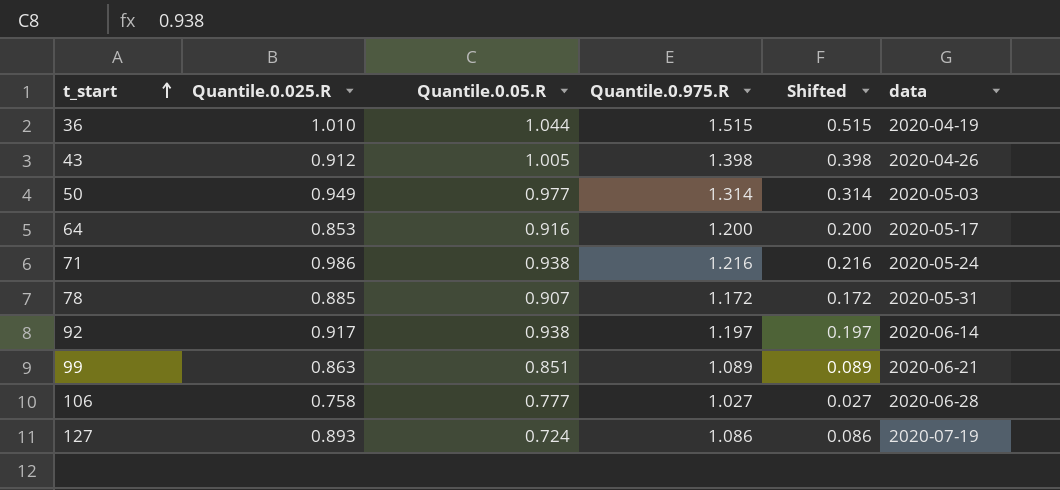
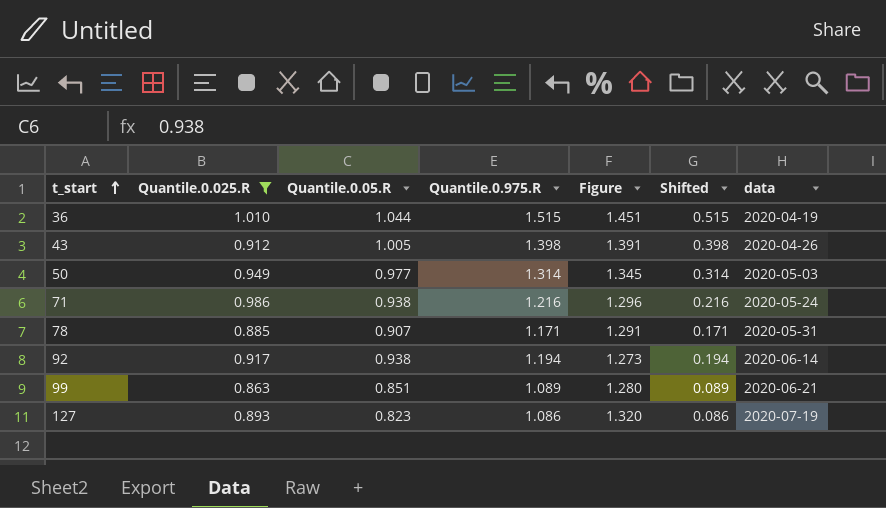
filter: none -> Quantile.0.025.R >= 0.863
column Figure | formula: none -> [Quantile.0.975.R] / [Quantile.0.05.R]
78 | Quantile.0.975.R: 1.172 -> 1.171
78 | Shifted: 0.172 -> 0.171
92 | Quantile.0.975.R: 1.197 -> 1.194
92 | Shifted: 0.197 -> 0.194
127 | Quantile.0.05.R: 0.724 -> 0.823

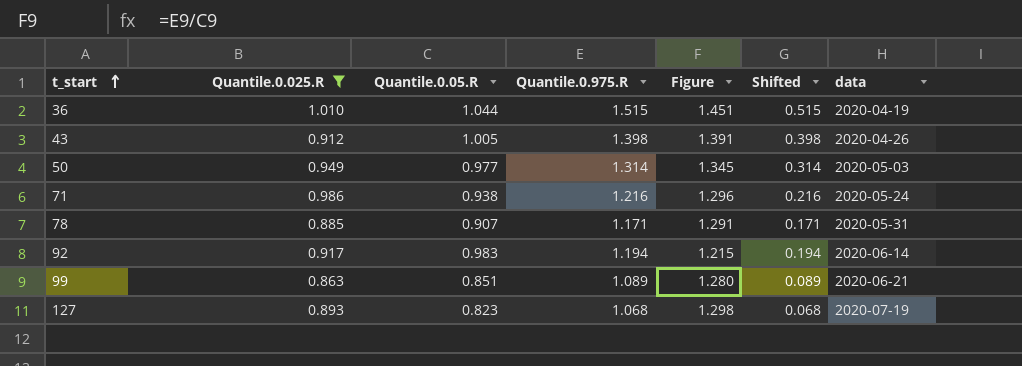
92 | Quantile.0.05.R: 0.938 -> 0.983
92 | Figure: 1.273 -> 1.215
127 | Quantile.0.975.R: 1.086 -> 1.068
127 | Figure: 1.320 -> 1.298
127 | Shifted: 0.086 -> 0.068

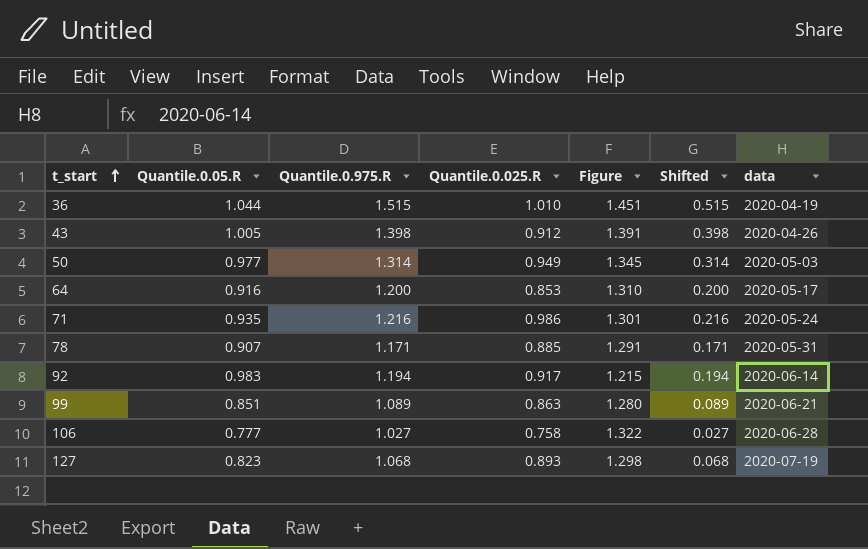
filter: Quantile.0.025.R >= 0.863 -> none
column Quantile.0.025.R | position: 2 -> 4
71 | Quantile.0.05.R: 0.938 -> 0.935
71 | Figure: 1.296 -> 1.301

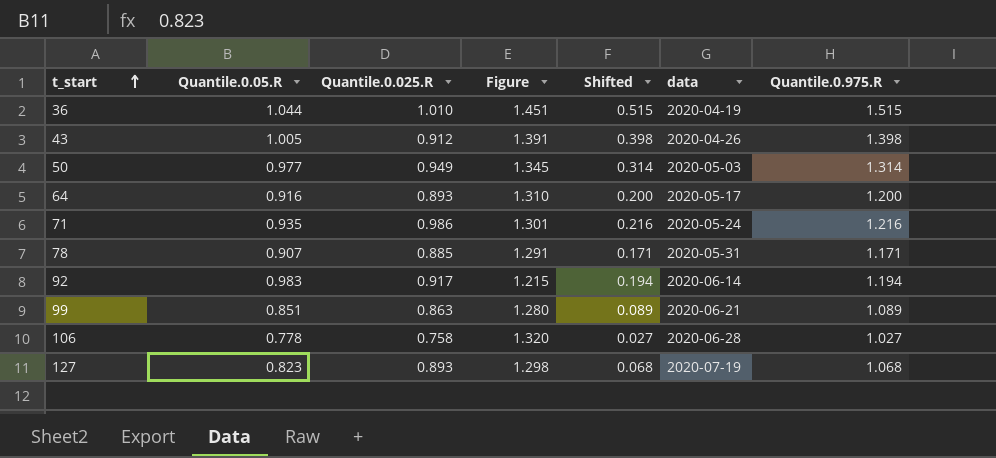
column Quantile.0.975.R | position: 3 -> 7
64 | Quantile.0.025.R: 0.853 -> 0.893
106 | Quantile.0.05.R: 0.777 -> 0.778
106 | Figure: 1.322 -> 1.320

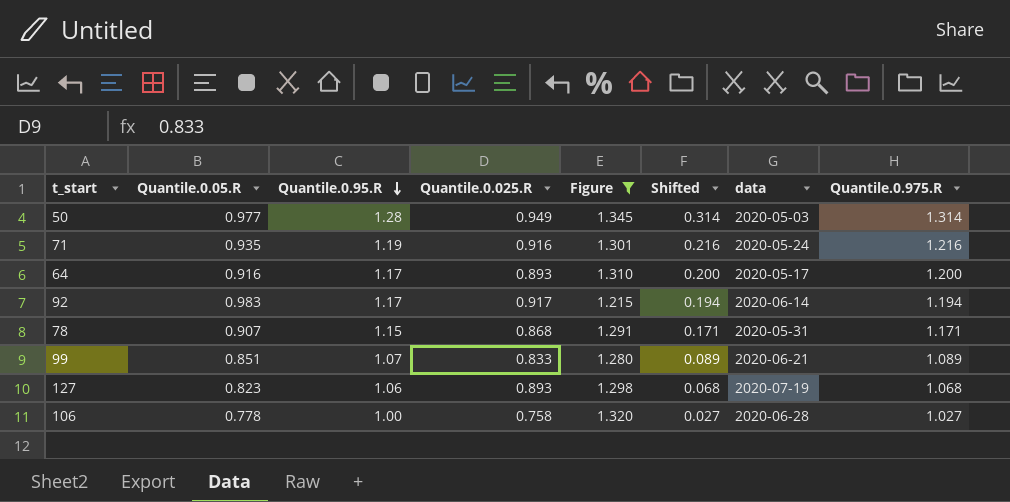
filter: none -> Figure <= 1.345
row order: t_start ascending -> Quantile.0.95.R descending
column Quantile.0.95.R | position: none -> 3
71 | Quantile.0.025.R: 0.986 -> 0.916
78 | Quantile.0.025.R: 0.885 -> 0.868
99 | Quantile.0.025.R: 0.863 -> 0.833

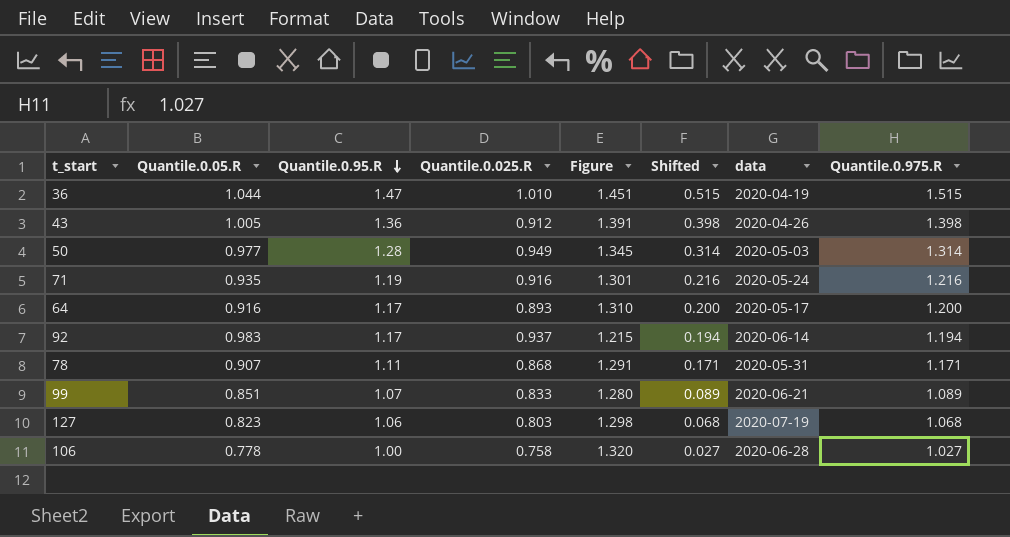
filter: Figure <= 1.345 -> none
92 | Quantile.0.025.R: 0.917 -> 0.937
78 | Quantile.0.95.R: 1.15 -> 1.11
127 | Quantile.0.025.R: 0.893 -> 0.803

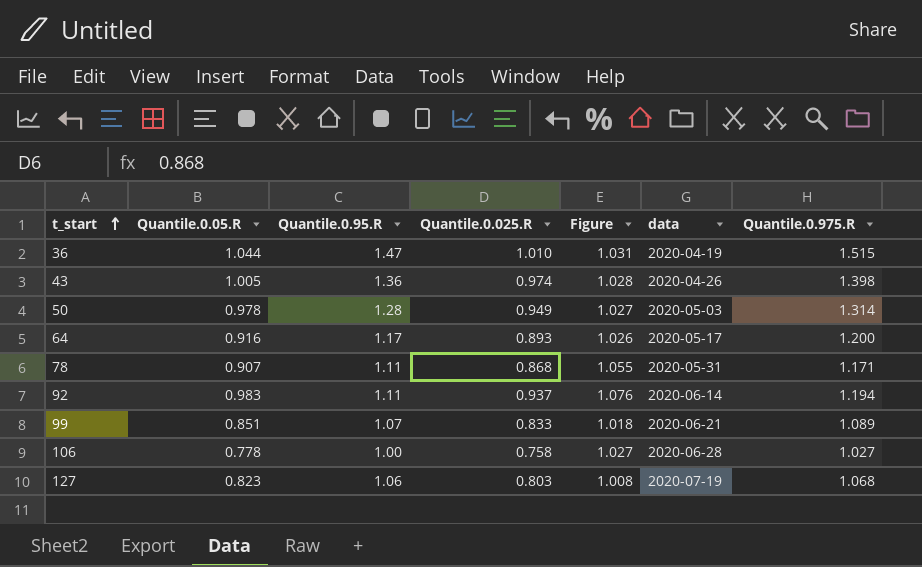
row order: Quantile.0.95.R descending -> t_start ascending
column Shifted | formula: [Quantile.0.975.R] - 1 -> none
column Figure | formula: [Quantile.0.975.R] / [Quantile.0.05.R] -> [Quantile.0.975.R] / [Quantile.0.95.R]
row 71: 0.935 | 1.19 | 0.916 | 1.301 | 0.216 | 2020-05-24 | 1.216 -> none
43 | Quantile.0.025.R: 0.912 -> 0.974
50 | Quantile.0.05.R: 0.977 -> 0.978
92 | Quantile.0.95.R: 1.17 -> 1.11

